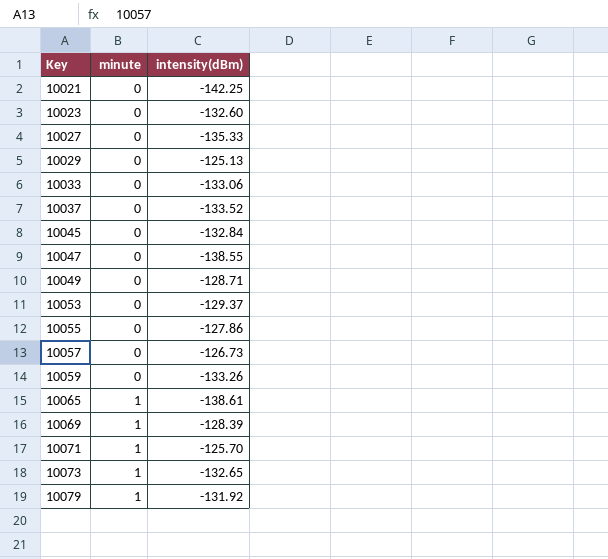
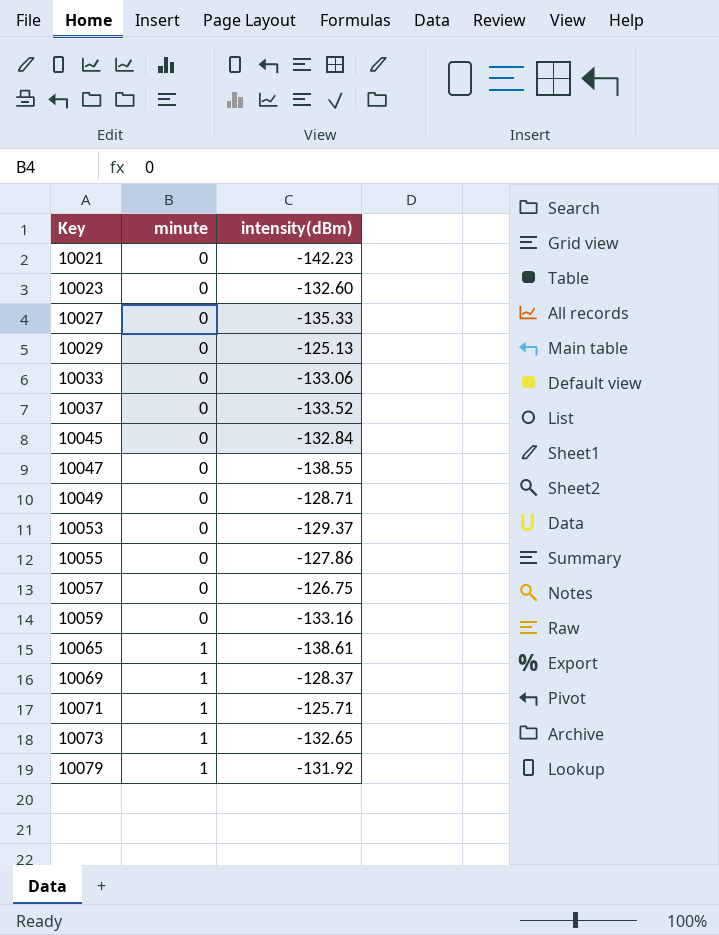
10021 | intensity(dBm): -142.25 -> -142.23
10057 | intensity(dBm): -126.73 -> -126.75
10059 | intensity(dBm): -133.26 -> -133.16
10069 | intensity(dBm): -128.39 -> -128.37
10071 | intensity(dBm): -125.70 -> -125.71

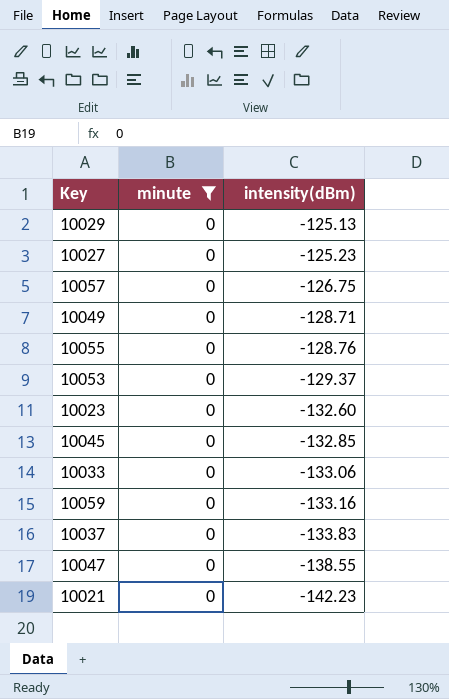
filter: none -> minute = 0
row order: Key ascending -> intensity(dBm) descending
10027 | intensity(dBm): -135.33 -> -125.23
10055 | intensity(dBm): -127.86 -> -128.76
10045 | intensity(dBm): -132.84 -> -132.85
10037 | intensity(dBm): -133.52 -> -133.83

